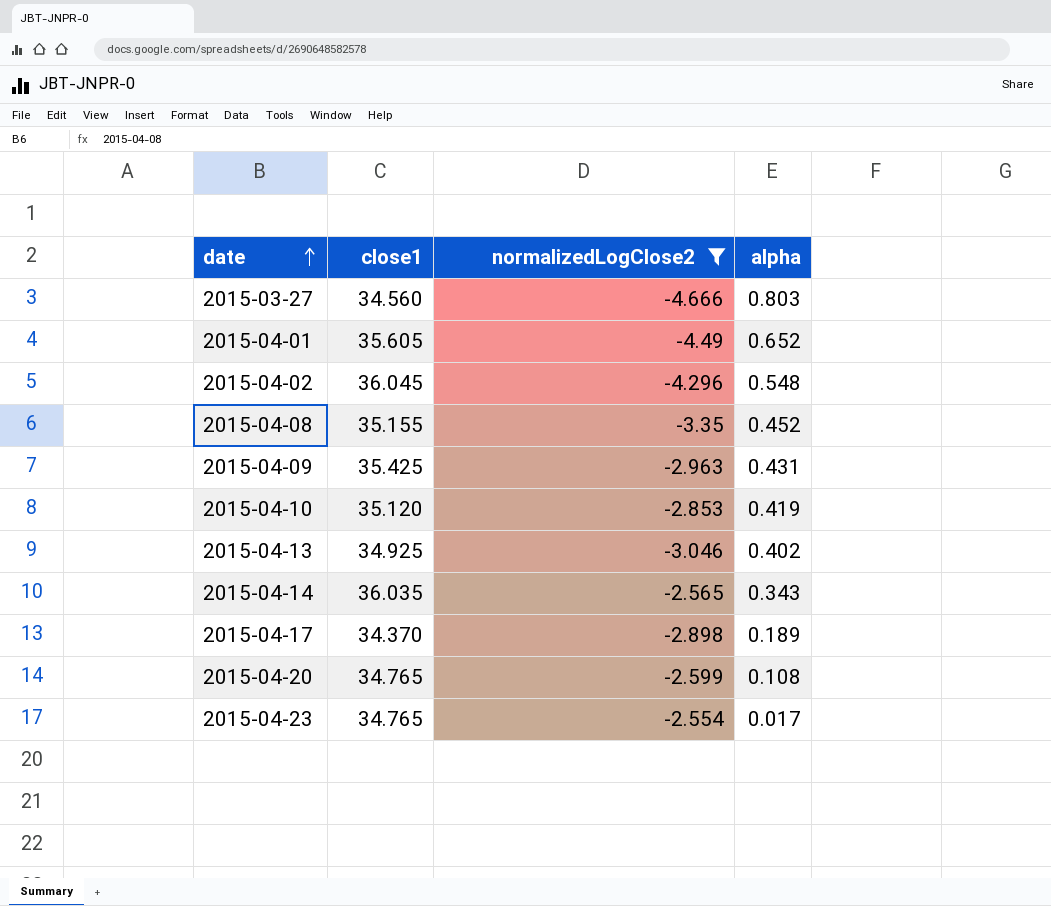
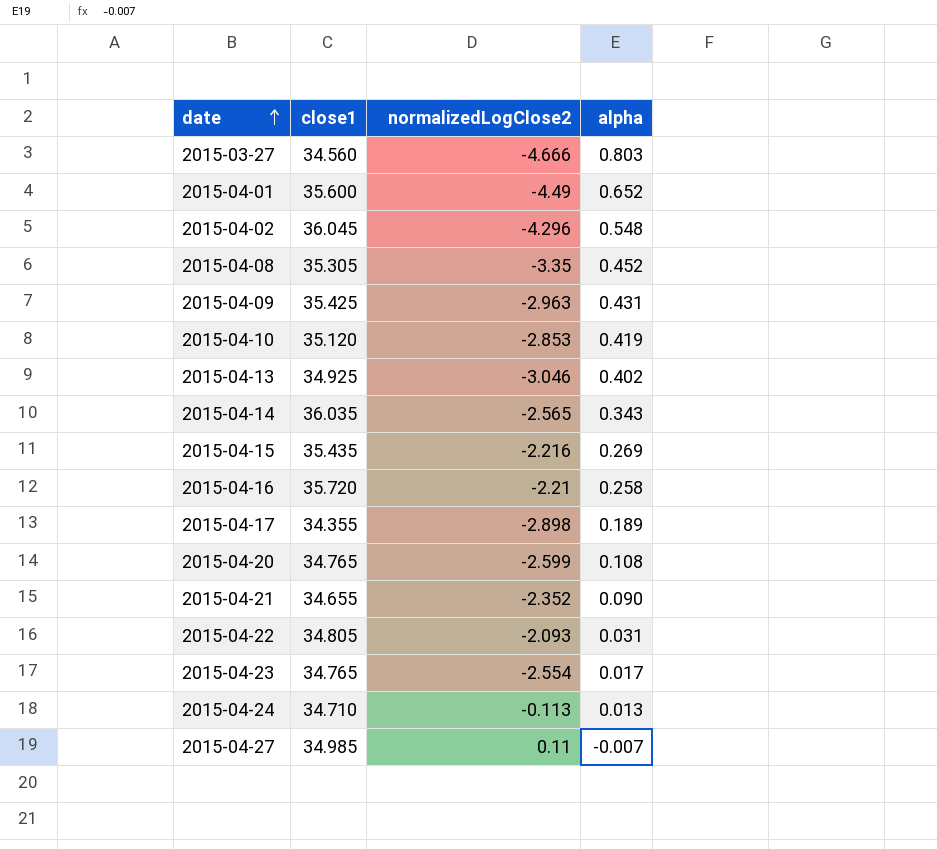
filter: normalizedLogClose2 <= -2.554 -> none
2015-04-01 | close1: 35.605 -> 35.600
2015-04-08 | close1: 35.155 -> 35.305
2015-04-17 | close1: 34.370 -> 34.355

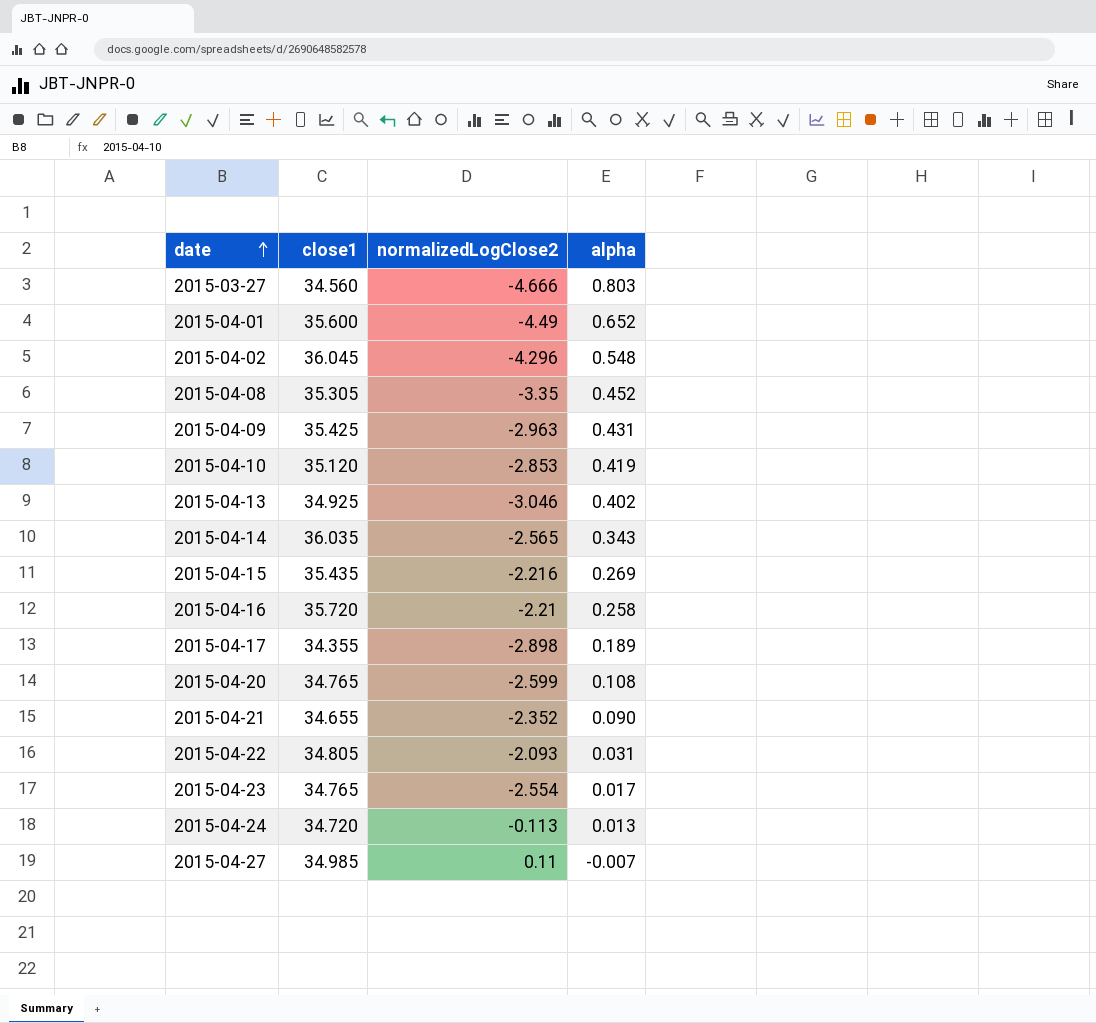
2015-04-24 | close1: 34.710 -> 34.720

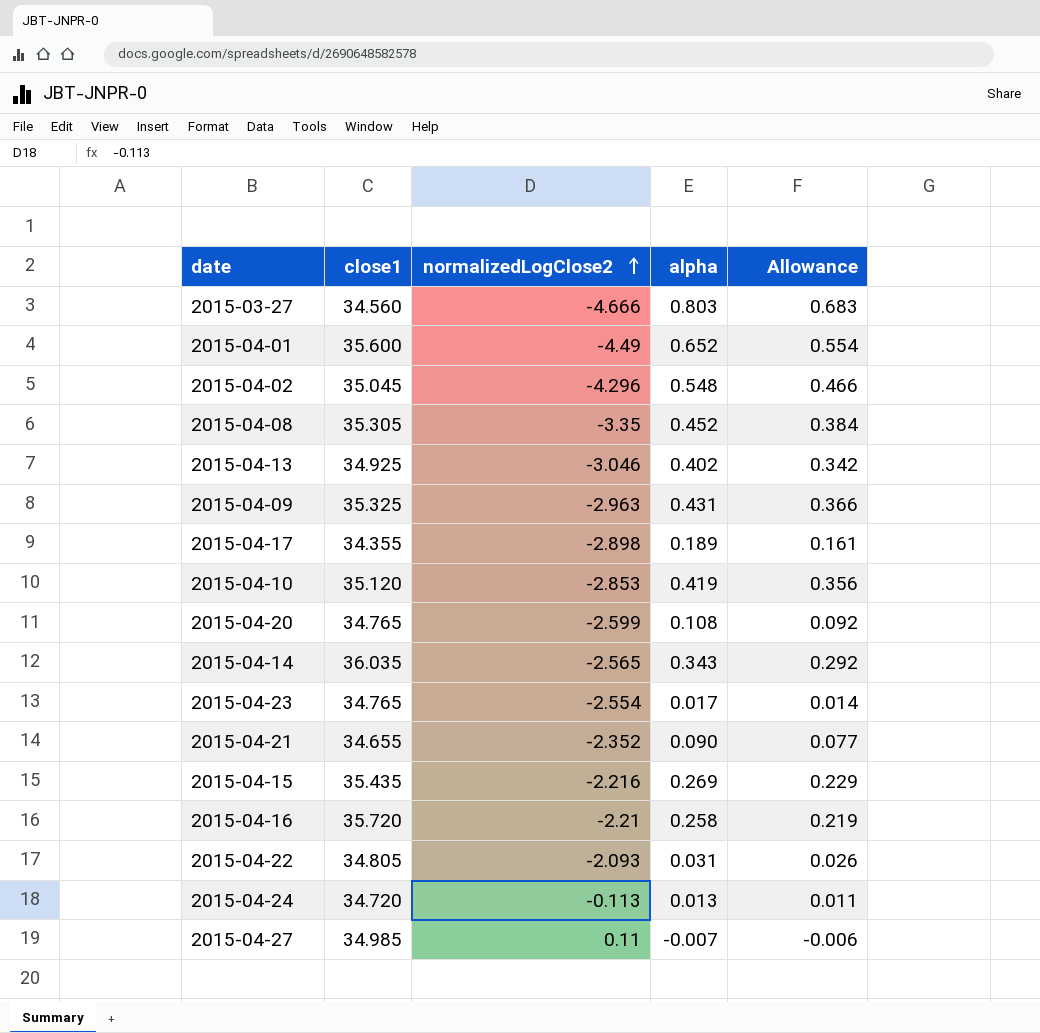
row order: date ascending -> normalizedLogClose2 ascending
column Allowance | formula: none -> [alpha] * 0.85
2015-04-02 | close1: 36.045 -> 35.045
2015-04-09 | close1: 35.425 -> 35.325

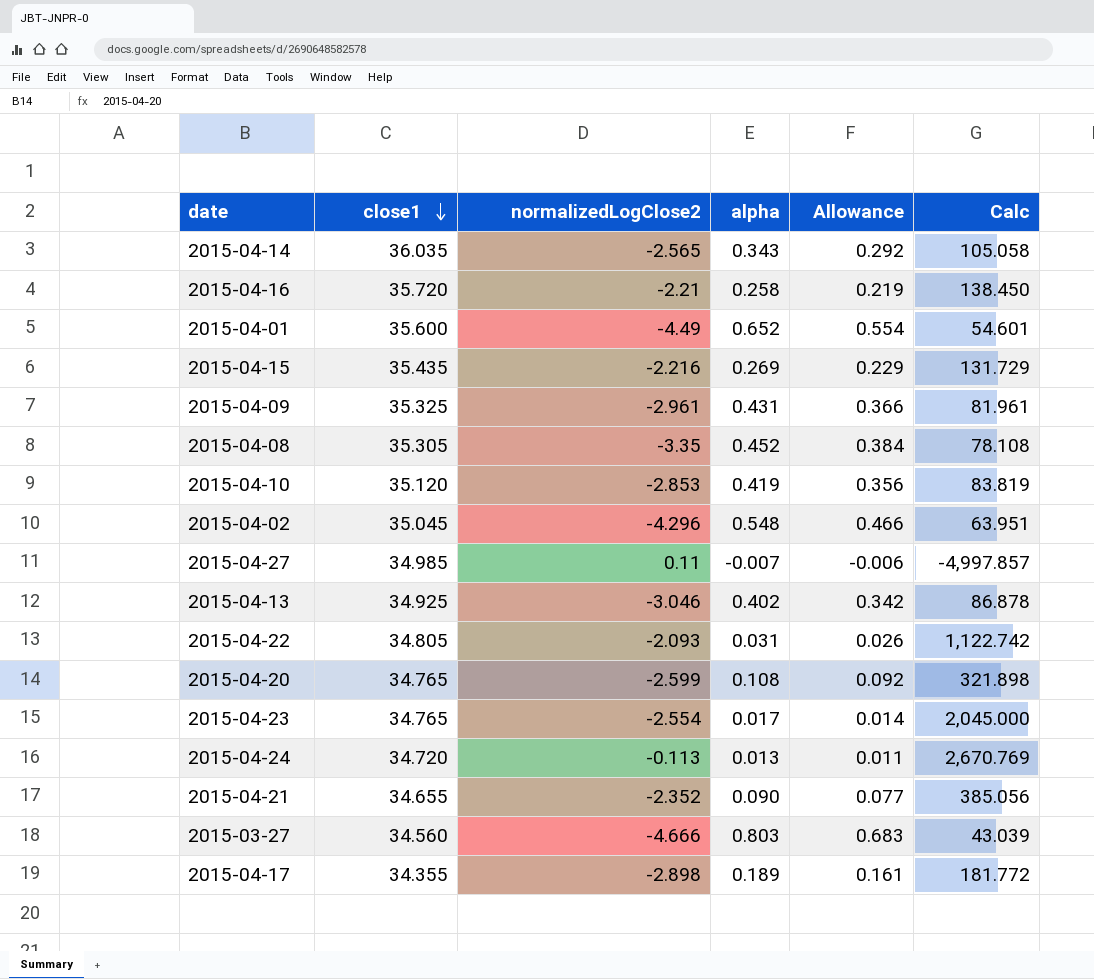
row order: normalizedLogClose2 ascending -> close1 descending
column Calc | formula: none -> [close1] / [alpha]
2015-04-09 | normalizedLogClose2: -2.963 -> -2.961

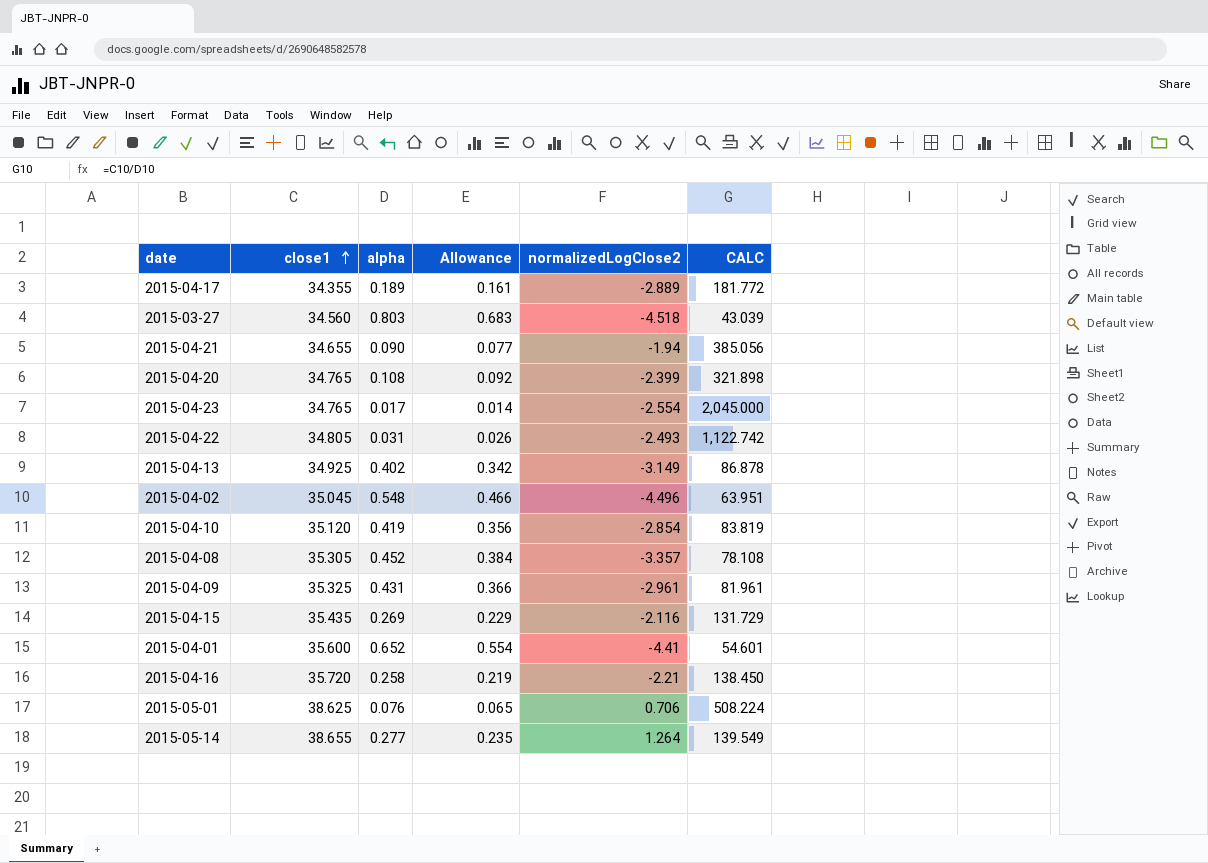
row order: close1 descending -> close1 ascending
column normalizedLogClose2 | position: 3 -> 5
column name: Calc -> CALC
row 2015-04-14: 36.035 | -2.565 | 0.343 | 0.292 | 105.058 -> none
row 2015-04-27: 34.985 | 0.11 | -0.007 | -0.006 | -4,997.857 -> none
row 2015-04-24: 34.720 | -0.113 | 0.013 | 0.011 | 2,670.769 -> none
2015-04-17 | normalizedLogClose2: -2.898 -> -2.889
2015-03-27 | normalizedLogClose2: -4.666 -> -4.518
2015-04-21 | normalizedLogClose2: -2.352 -> -1.94
2015-04-20 | normalizedLogClose2: -2.599 -> -2.399
2015-04-22 | normalizedLogClose2: -2.093 -> -2.493
2015-04-13 | normalizedLogClose2: -3.046 -> -3.149
2015-04-02 | normalizedLogClose2: -4.296 -> -4.496
2015-04-10 | normalizedLogClose2: -2.853 -> -2.854
2015-04-08 | normalizedLogClose2: -3.35 -> -3.357
2015-04-15 | normalizedLogClose2: -2.216 -> -2.116
2015-04-01 | normalizedLogClose2: -4.49 -> -4.41
row 2015-05-01: none -> 38.625 | 0.076 | 0.065 | 0.706 | 508.224
row 2015-05-14: none -> 38.655 | 0.277 | 0.235 | 1.264 | 139.549

